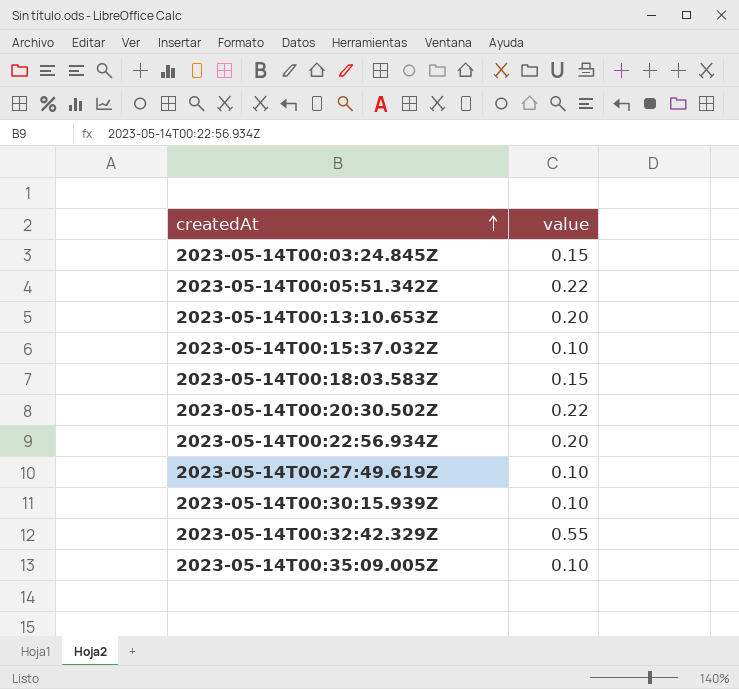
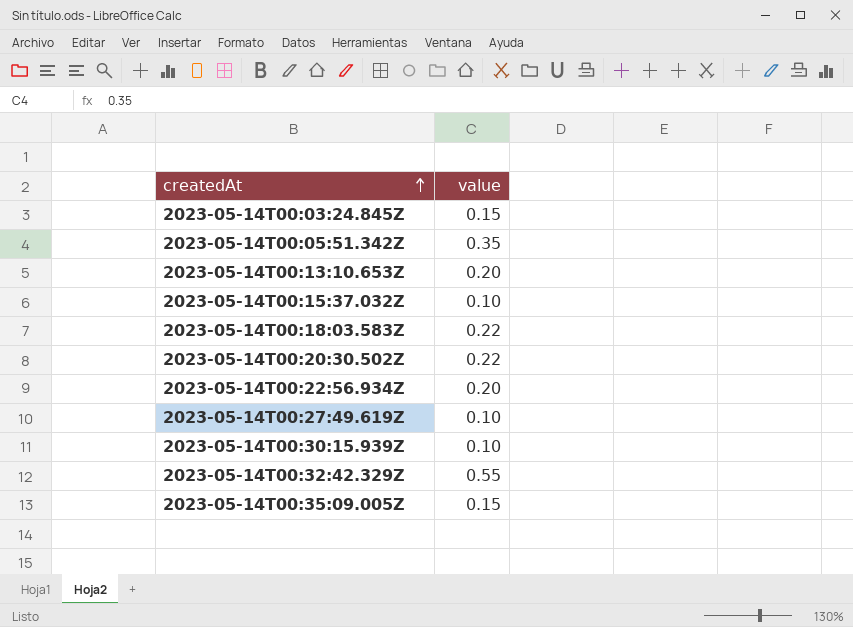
2023-05-14T00:05:51.342Z | value: 0.22 -> 0.35
2023-05-14T00:18:03.583Z | value: 0.15 -> 0.22
2023-05-14T00:35:09.005Z | value: 0.10 -> 0.15

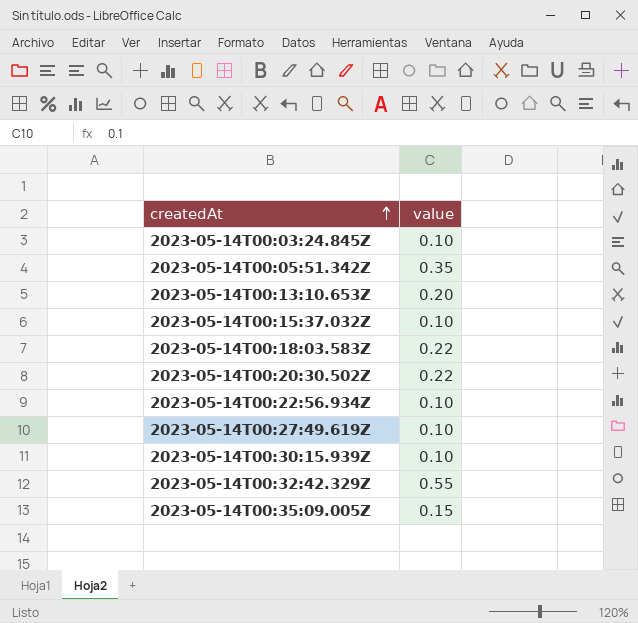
2023-05-14T00:03:24.845Z | value: 0.15 -> 0.10
2023-05-14T00:22:56.934Z | value: 0.20 -> 0.10

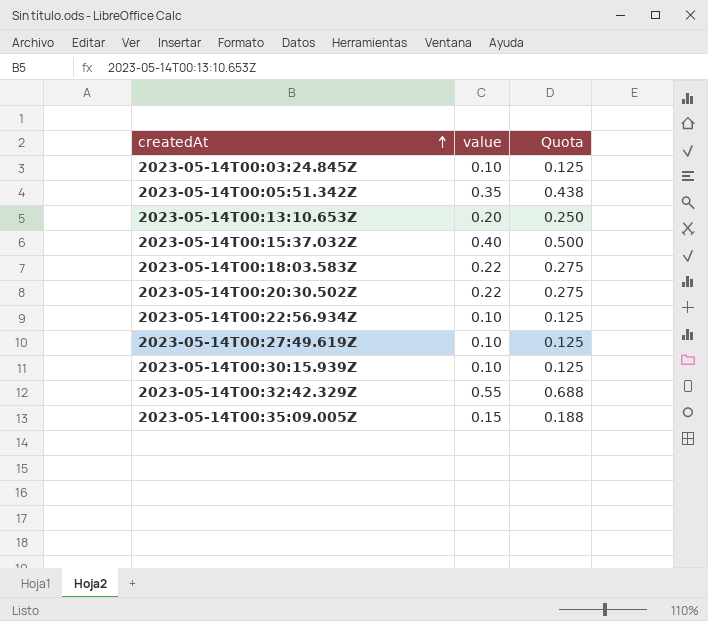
column Quota | formula: none -> [value] * 1.25
2023-05-14T00:15:37.032Z | value: 0.10 -> 0.40

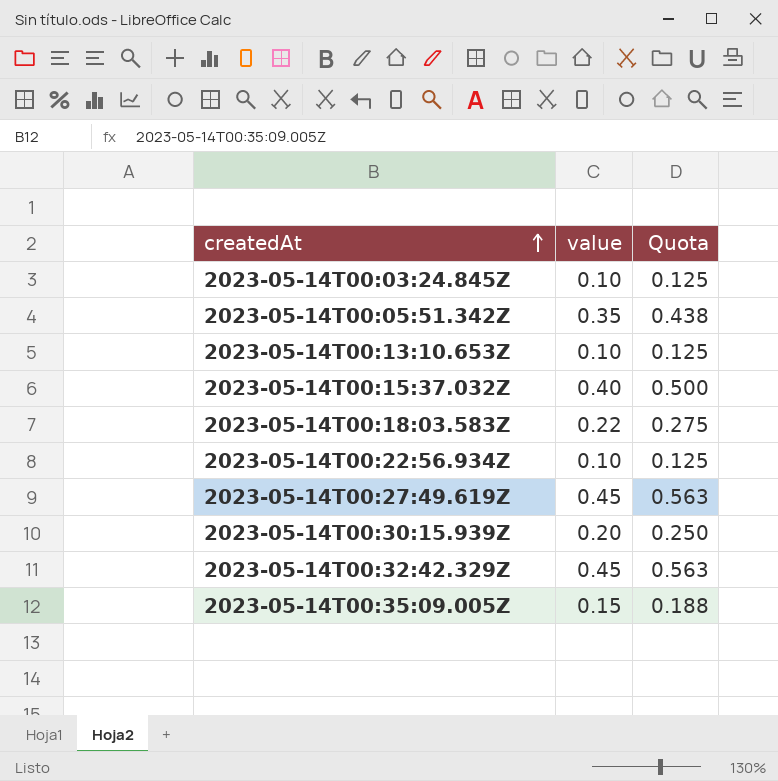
row 2023-05-14T00:20:30.502Z: 0.22 | 0.275 -> none
2023-05-14T00:13:10.653Z | value: 0.20 -> 0.10
2023-05-14T00:13:10.653Z | Quota: 0.250 -> 0.125
2023-05-14T00:27:49.619Z | value: 0.10 -> 0.45
2023-05-14T00:27:49.619Z | Quota: 0.125 -> 0.563
2023-05-14T00:30:15.939Z | value: 0.10 -> 0.20
2023-05-14T00:30:15.939Z | Quota: 0.125 -> 0.250
2023-05-14T00:32:42.329Z | value: 0.55 -> 0.45
2023-05-14T00:32:42.329Z | Quota: 0.688 -> 0.563

